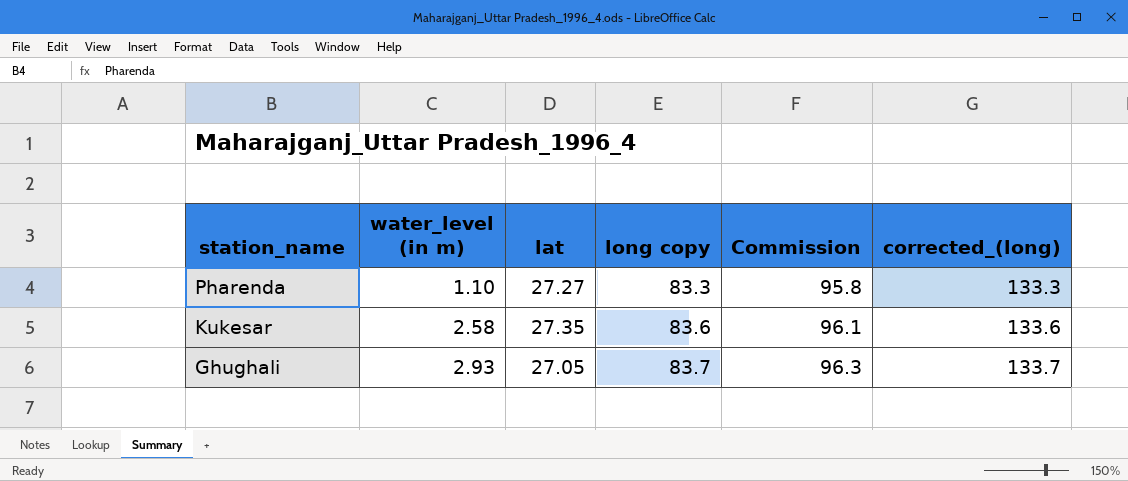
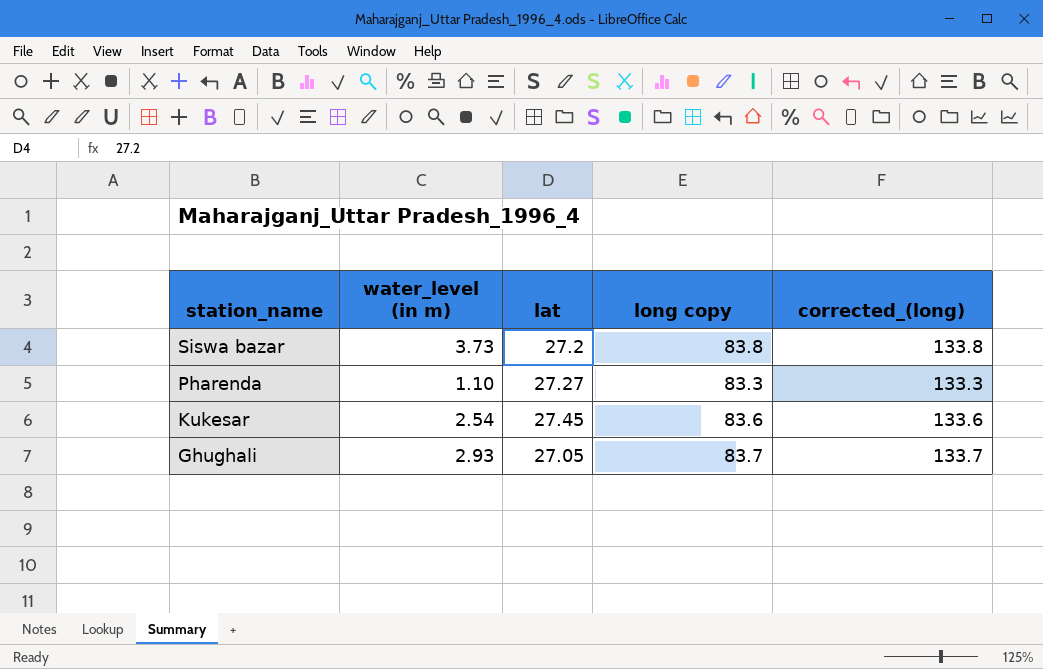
column Commission | formula: [long copy] * 1.15 -> none
row Siswa bazar: none -> 3.73 | 27.2 | 83.8 | 133.8
Kukesar | water_level (in m): 2.58 -> 2.54
Kukesar | lat: 27.35 -> 27.45

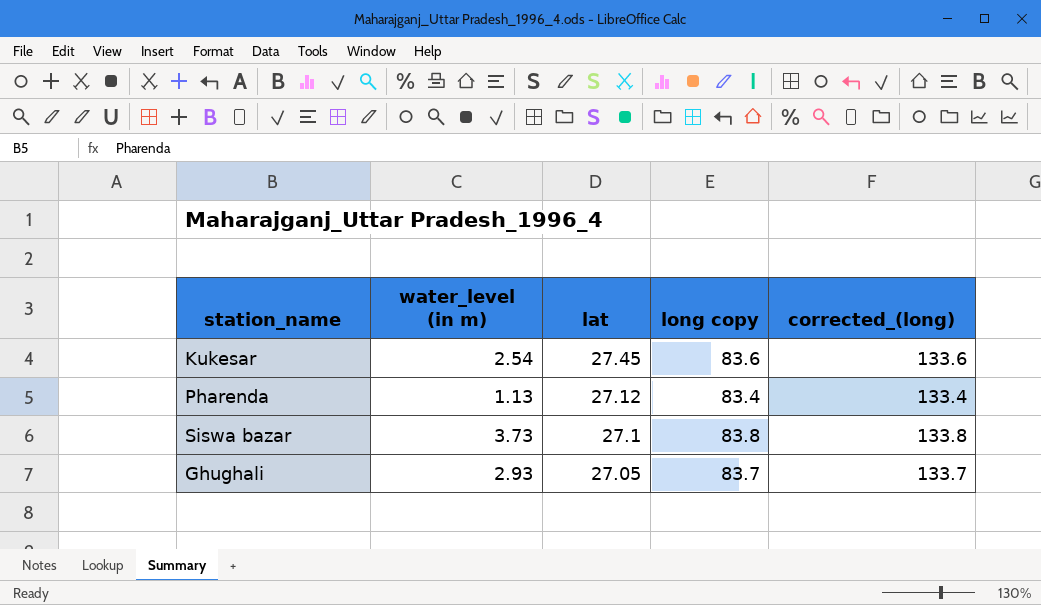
row order: station_name descending -> lat descending
Pharenda | water_level (in m): 1.10 -> 1.13
Pharenda | lat: 27.27 -> 27.12
Pharenda | long copy: 83.3 -> 83.4
Pharenda | corrected_(long): 133.3 -> 133.4
Siswa bazar | lat: 27.2 -> 27.1

